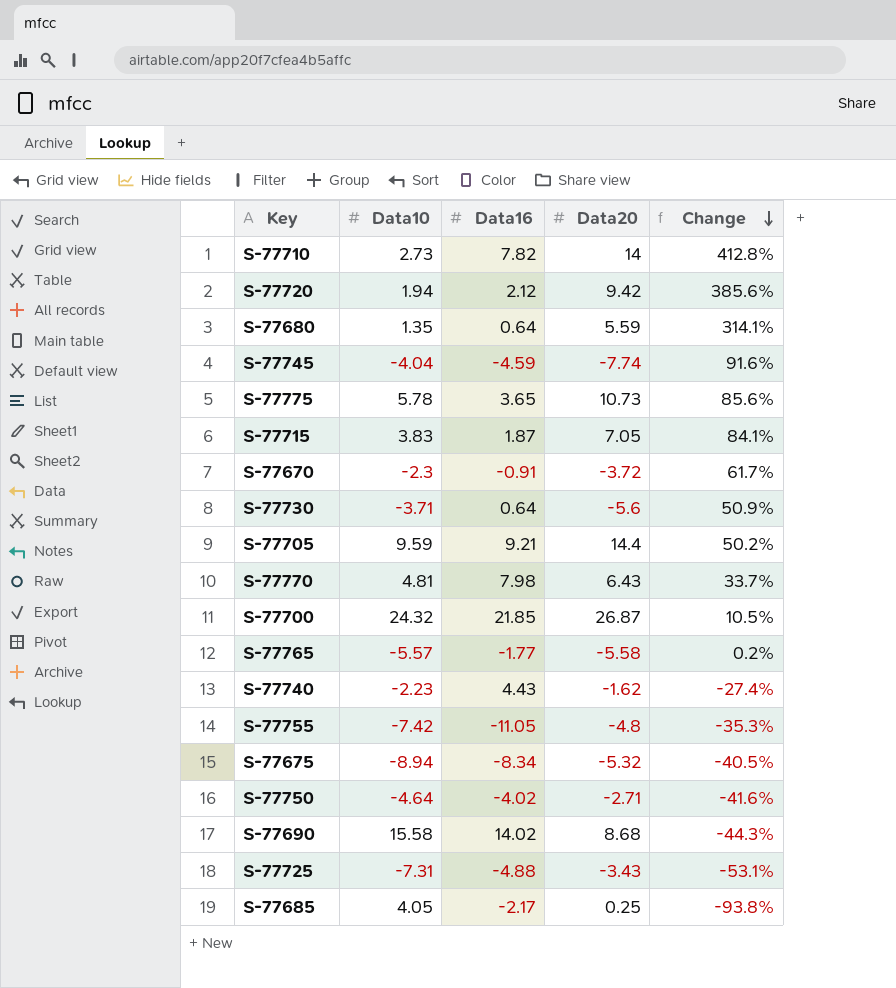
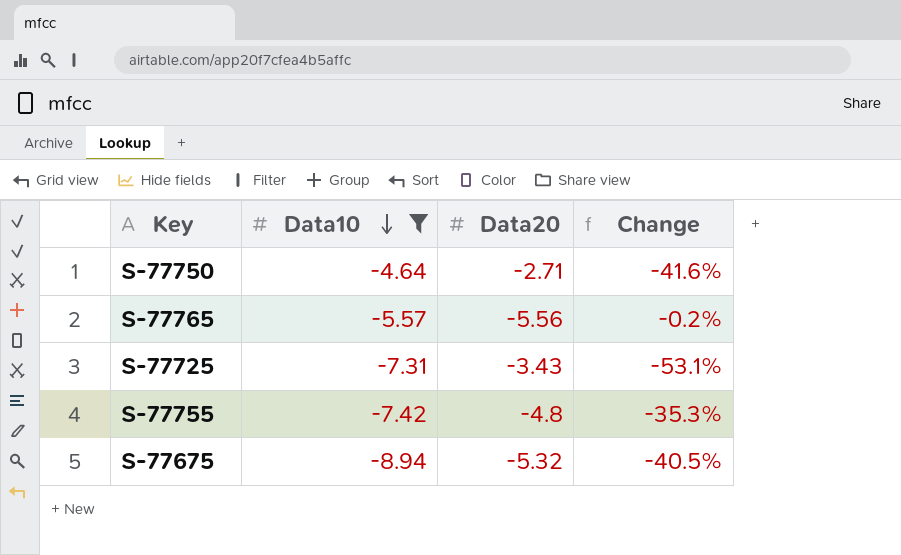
filter: none -> Data10 <= -4.64
row order: Change descending -> Data10 descending
column Data16 | position: 3 -> none
S-77765 | Data20: -5.58 -> -5.56
S-77765 | Change: 0.2% -> -0.2%

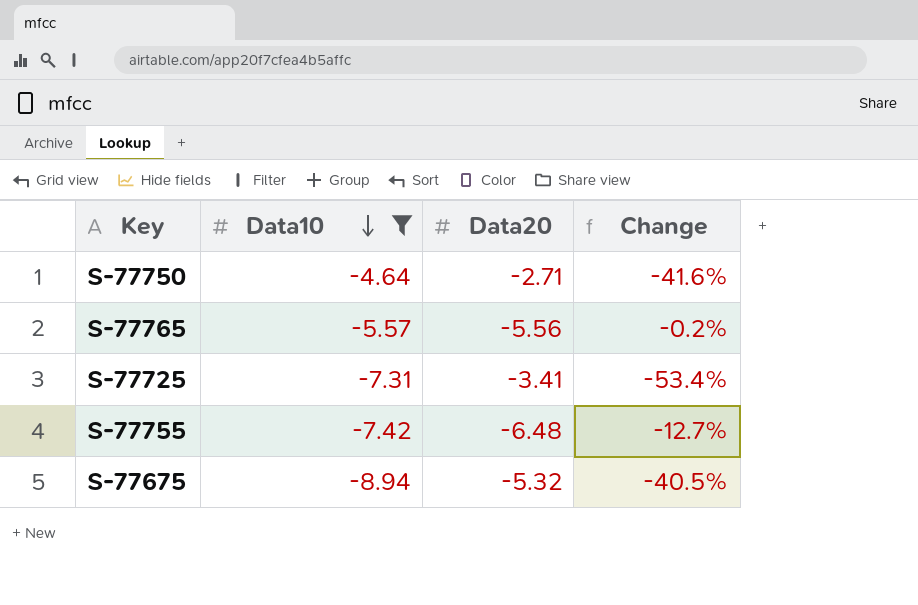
S-77725 | Data20: -3.43 -> -3.41
S-77725 | Change: -53.1% -> -53.4%
S-77755 | Data20: -4.8 -> -6.48
S-77755 | Change: -35.3% -> -12.7%

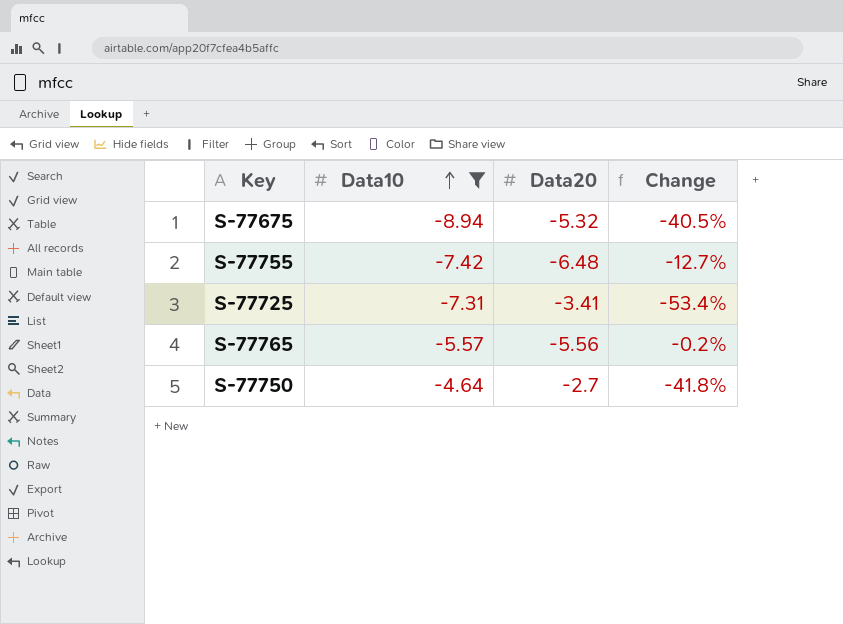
row order: Data10 descending -> Data10 ascending
S-77750 | Data20: -2.71 -> -2.7
S-77750 | Change: -41.6% -> -41.8%

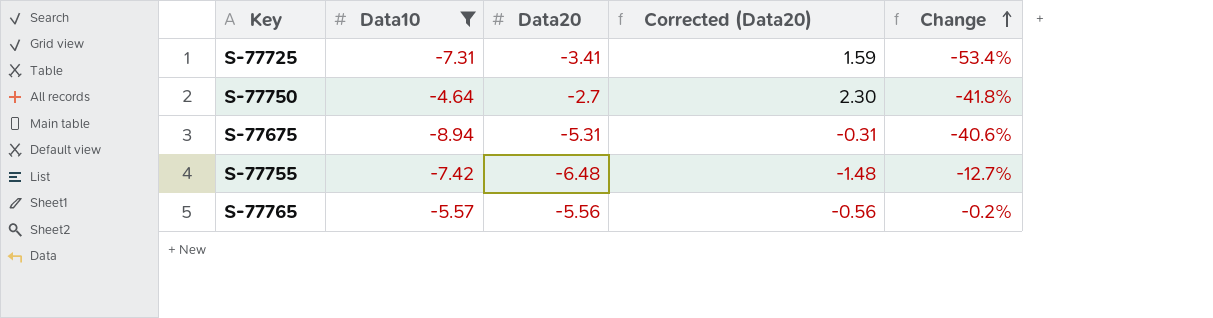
row order: Data10 ascending -> Change ascending
column Corrected (Data20) | formula: none -> [Data20] + 5
S-77675 | Data20: -5.32 -> -5.31
S-77675 | Change: -40.5% -> -40.6%

